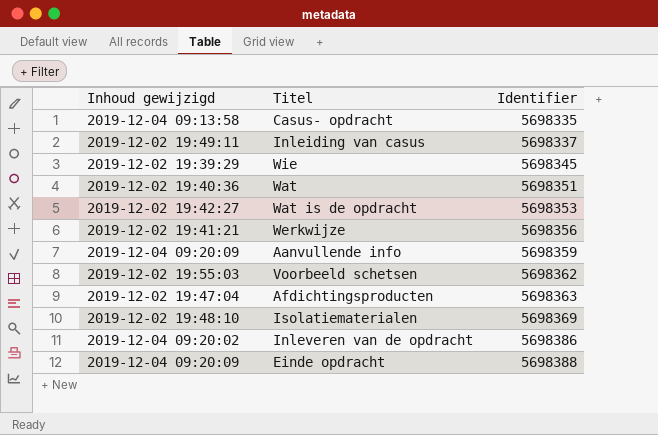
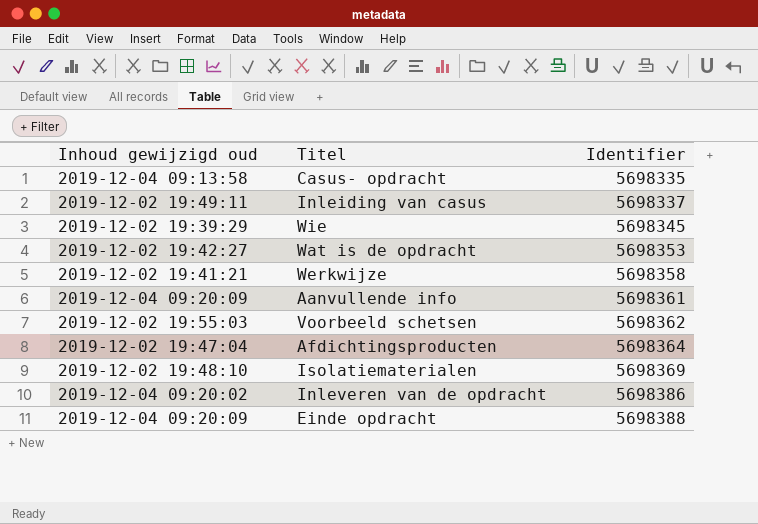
column name: Inhoud gewijzigd -> Inhoud gewijzigd oud
row Wat: 2019-12-02 19:40:36 | 5698351 -> none
Werkwijze | Identifier: 5698356 -> 5698358
Aanvullende info | Identifier: 5698359 -> 5698361
Afdichtingsproducten | Identifier: 5698363 -> 5698364

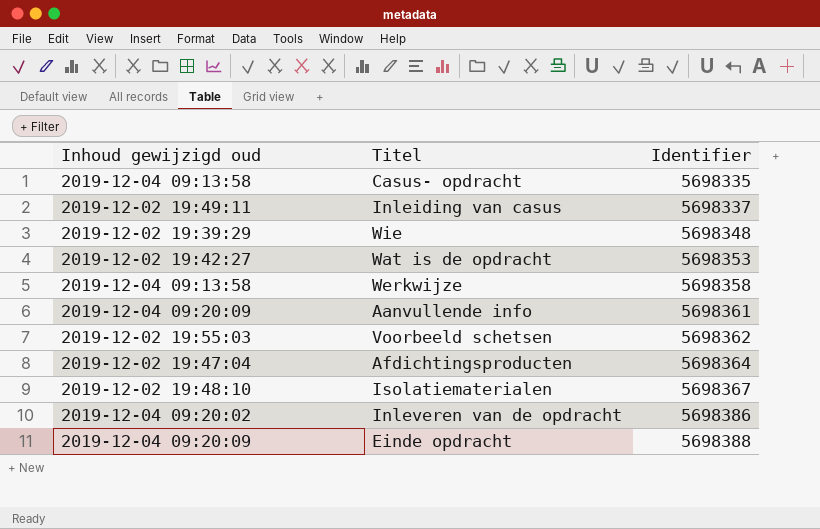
Wie | Identifier: 5698345 -> 5698348
Werkwijze | Inhoud gewijzigd oud: 2019-12-02 19:41:21 -> 2019-12-04 09:13:58
Isolatiematerialen | Identifier: 5698369 -> 5698367

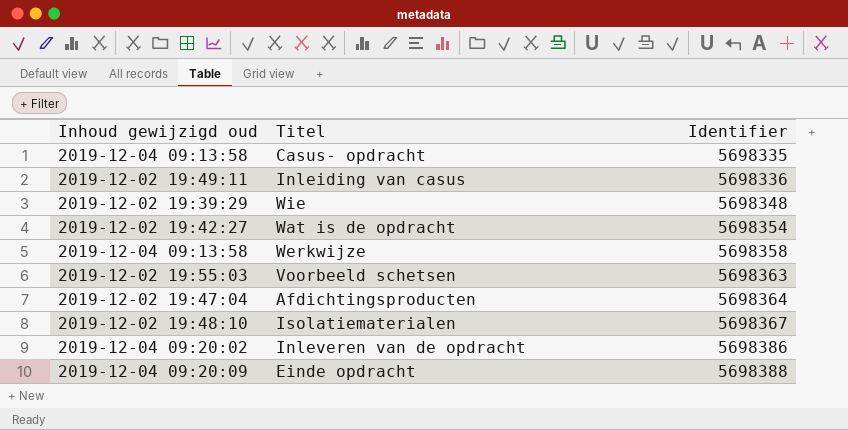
row Aanvullende info: 2019-12-04 09:20:09 | 5698361 -> none
Inleiding van casus | Identifier: 5698337 -> 5698336
Wat is de opdracht | Identifier: 5698353 -> 5698354
Voorbeeld schetsen | Identifier: 5698362 -> 5698363

